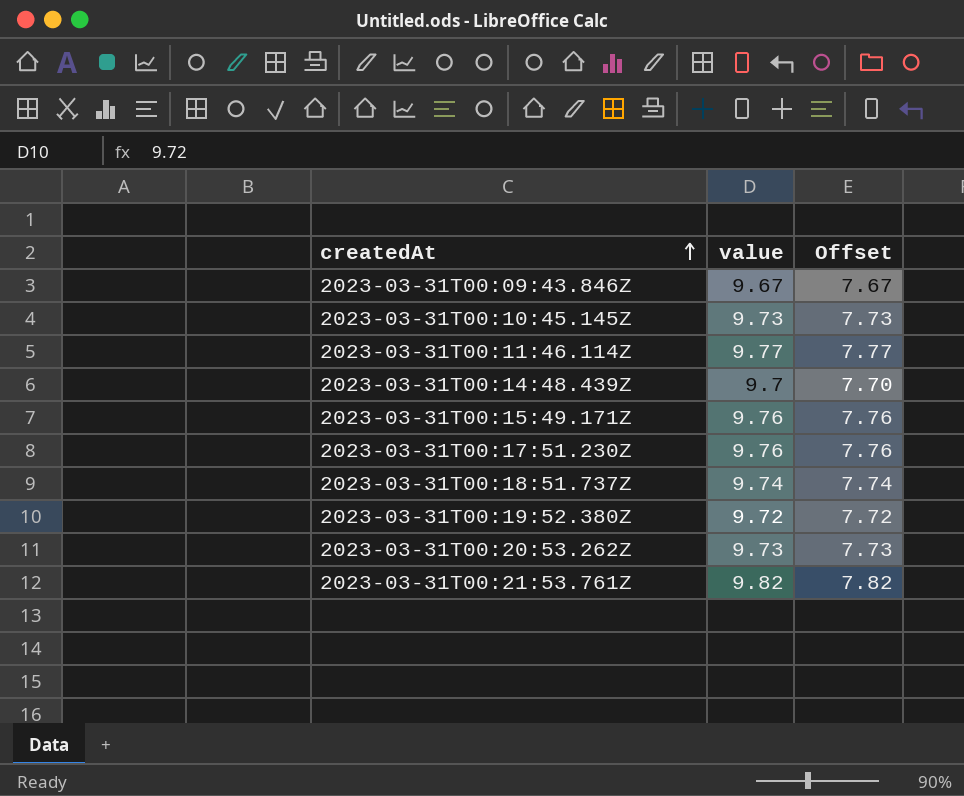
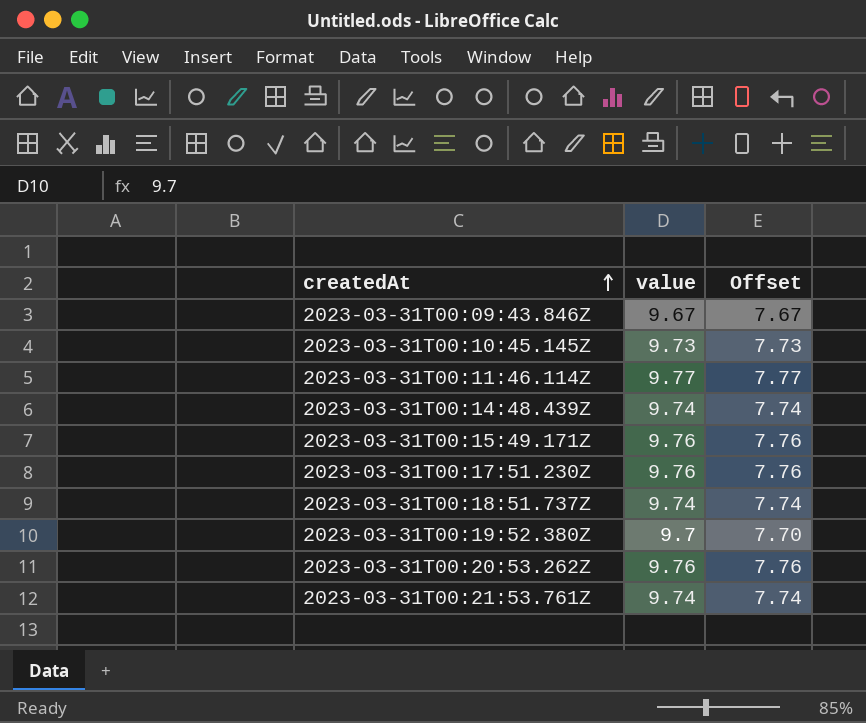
2023-03-31T00:14:48.439Z | value: 9.7 -> 9.74
2023-03-31T00:14:48.439Z | Offset: 7.70 -> 7.74
2023-03-31T00:19:52.380Z | value: 9.72 -> 9.7
2023-03-31T00:19:52.380Z | Offset: 7.72 -> 7.70
2023-03-31T00:20:53.262Z | value: 9.73 -> 9.76
2023-03-31T00:20:53.262Z | Offset: 7.73 -> 7.76
2023-03-31T00:21:53.761Z | value: 9.82 -> 9.74
2023-03-31T00:21:53.761Z | Offset: 7.82 -> 7.74

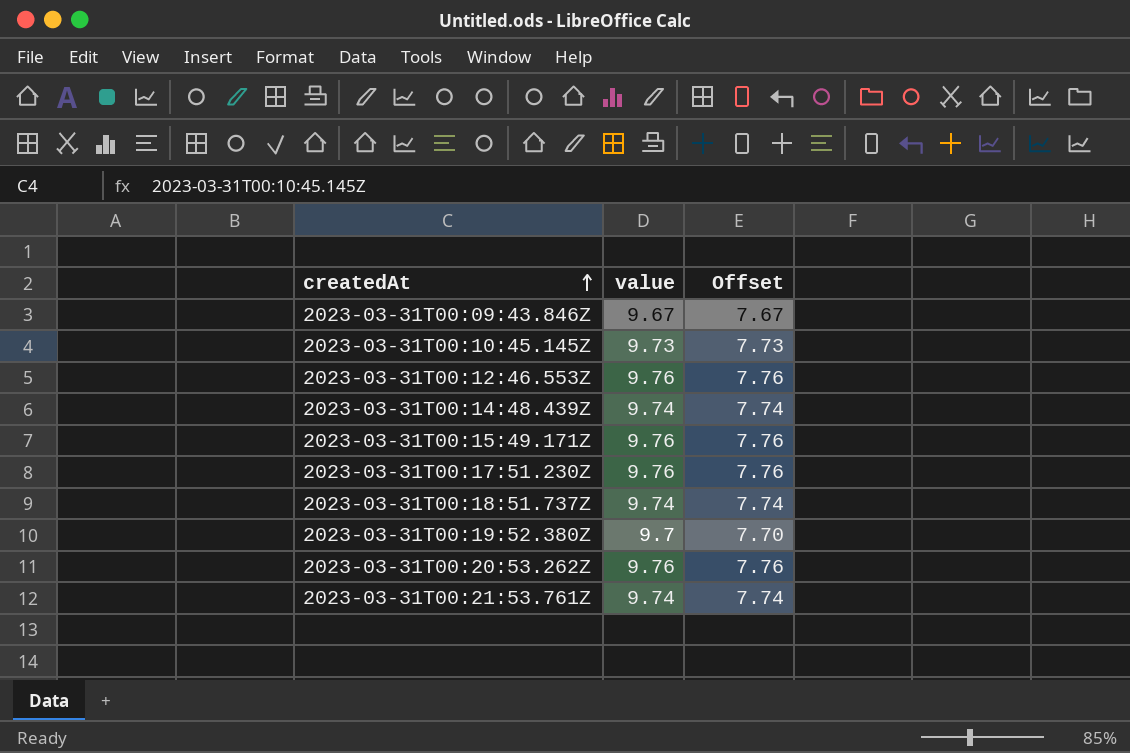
row 2023-03-31T00:11:46.114Z: 9.77 | 7.77 -> none
row 2023-03-31T00:12:46.553Z: none -> 9.76 | 7.76

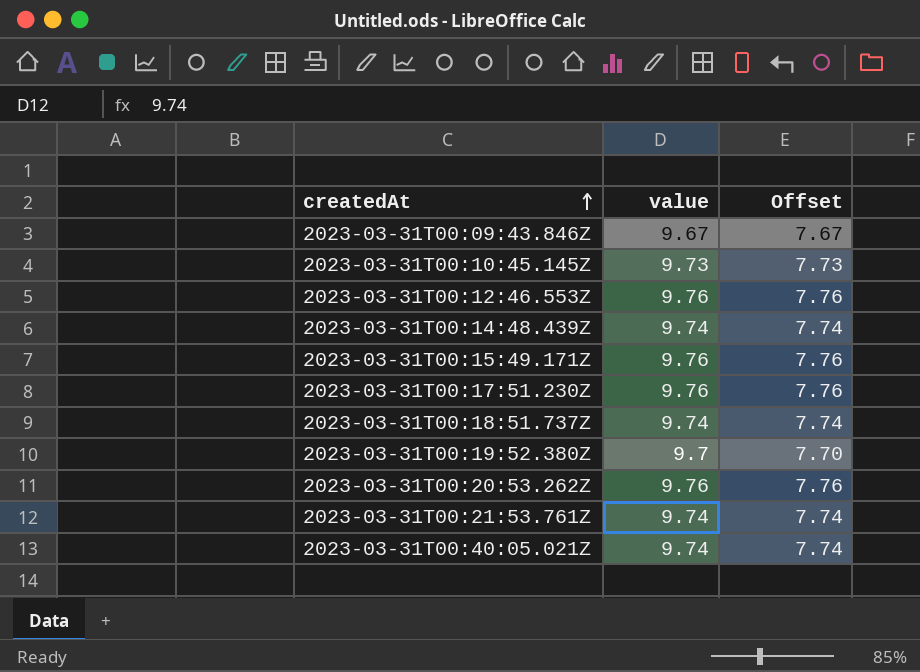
row 2023-03-31T00:40:05.021Z: none -> 9.74 | 7.74

